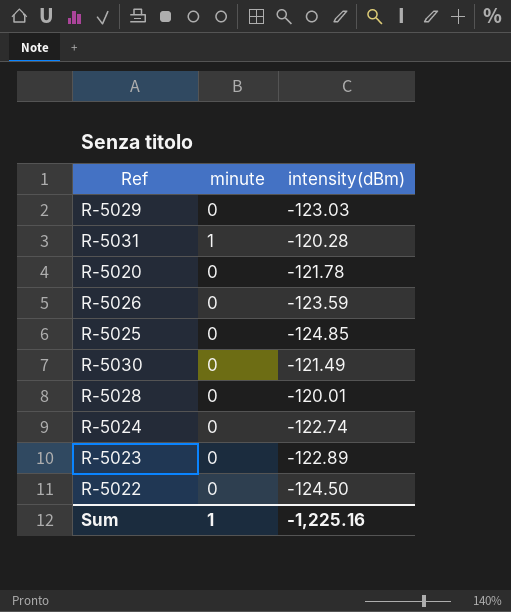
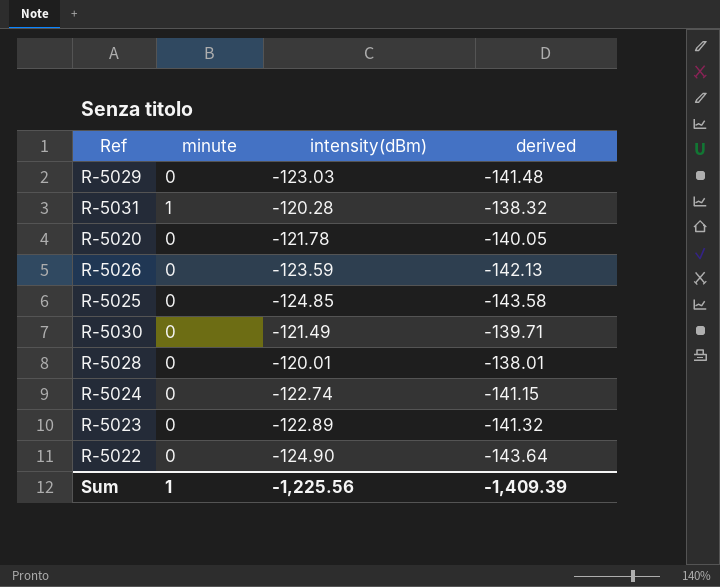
column derived | formula: none -> [intensity(dBm)] * 1.15
R-5022 | intensity(dBm): -124.50 -> -124.90
Sum | intensity(dBm): -1,225.16 -> -1,225.56

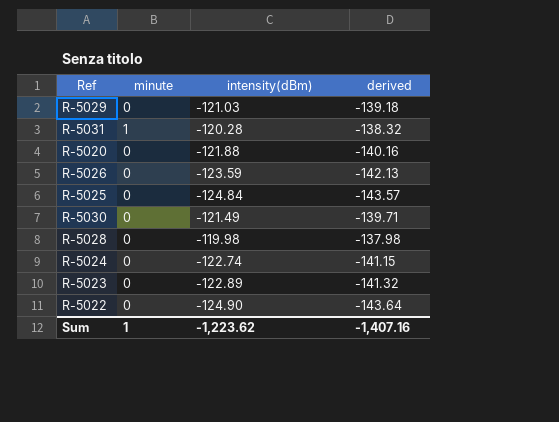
R-5029 | intensity(dBm): -123.03 -> -121.03
R-5029 | derived: -141.48 -> -139.18
R-5020 | intensity(dBm): -121.78 -> -121.88
R-5020 | derived: -140.05 -> -140.16
R-5025 | intensity(dBm): -124.85 -> -124.84
R-5025 | derived: -143.58 -> -143.57
R-5028 | intensity(dBm): -120.01 -> -119.98
R-5028 | derived: -138.01 -> -137.98
Sum | intensity(dBm): -1,225.56 -> -1,223.62
Sum | derived: -1,409.39 -> -1,407.16

